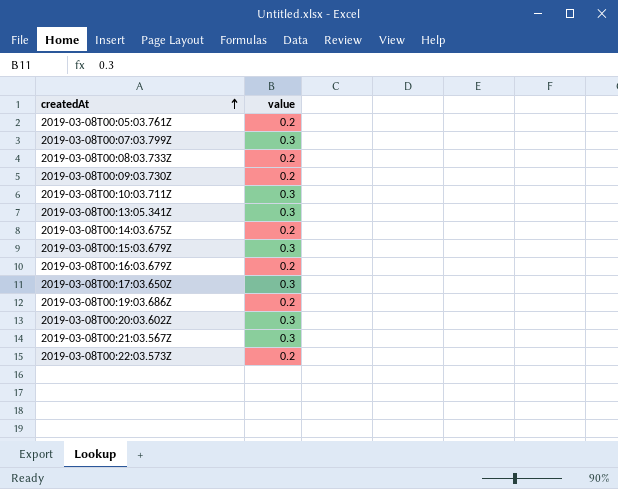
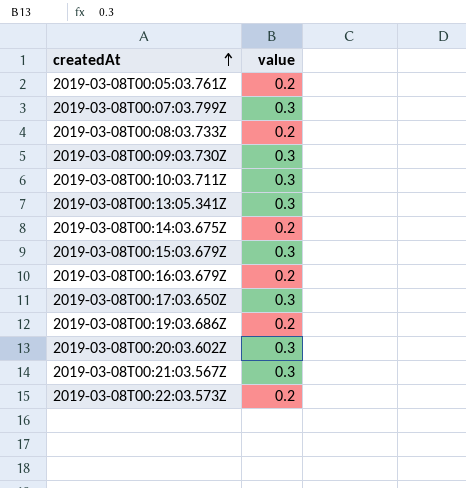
2019-03-08T00:09:03.730Z | value: 0.2 -> 0.3

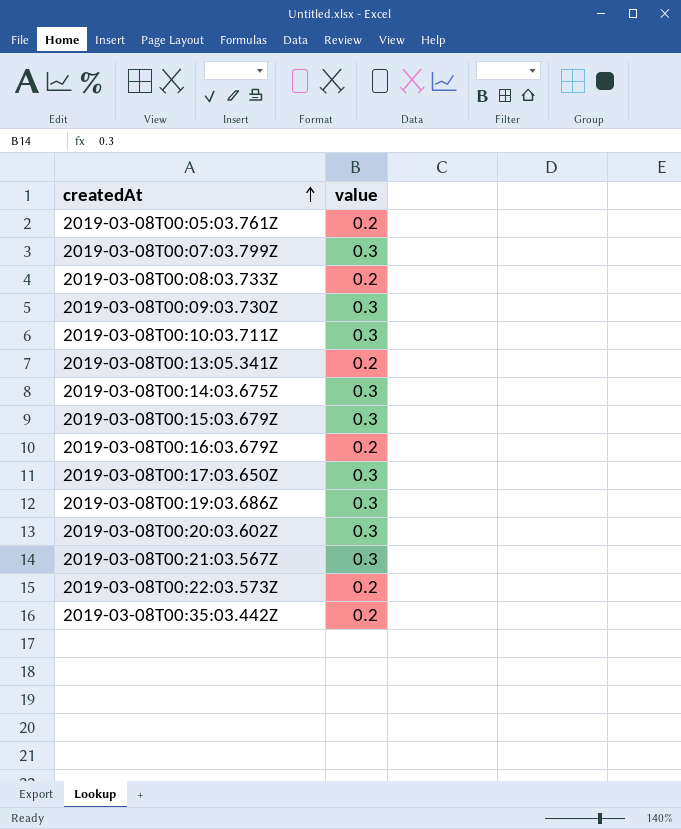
2019-03-08T00:13:05.341Z | value: 0.3 -> 0.2
2019-03-08T00:14:03.675Z | value: 0.2 -> 0.3
2019-03-08T00:19:03.686Z | value: 0.2 -> 0.3
row 2019-03-08T00:35:03.442Z: none -> 0.2

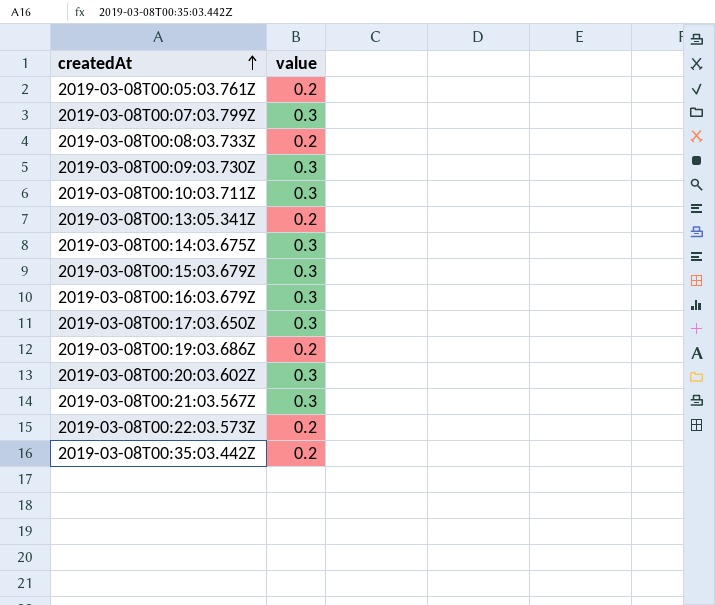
2019-03-08T00:16:03.679Z | value: 0.2 -> 0.3
2019-03-08T00:19:03.686Z | value: 0.3 -> 0.2

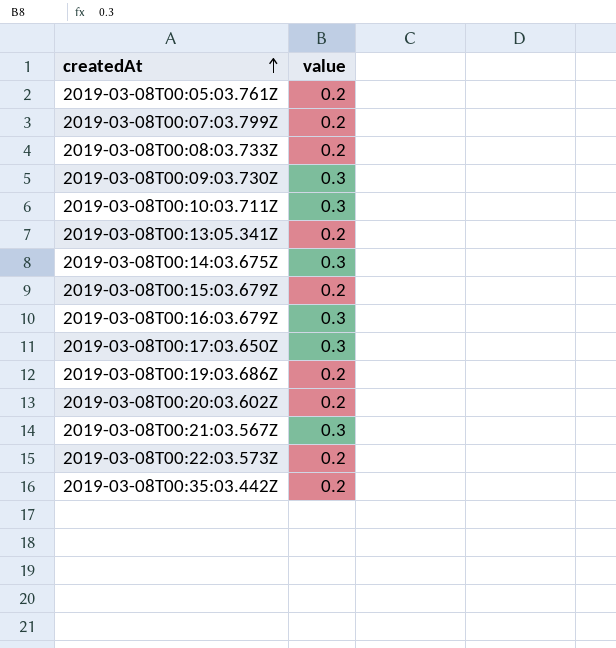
2019-03-08T00:07:03.799Z | value: 0.3 -> 0.2
2019-03-08T00:15:03.679Z | value: 0.3 -> 0.2
2019-03-08T00:20:03.602Z | value: 0.3 -> 0.2

